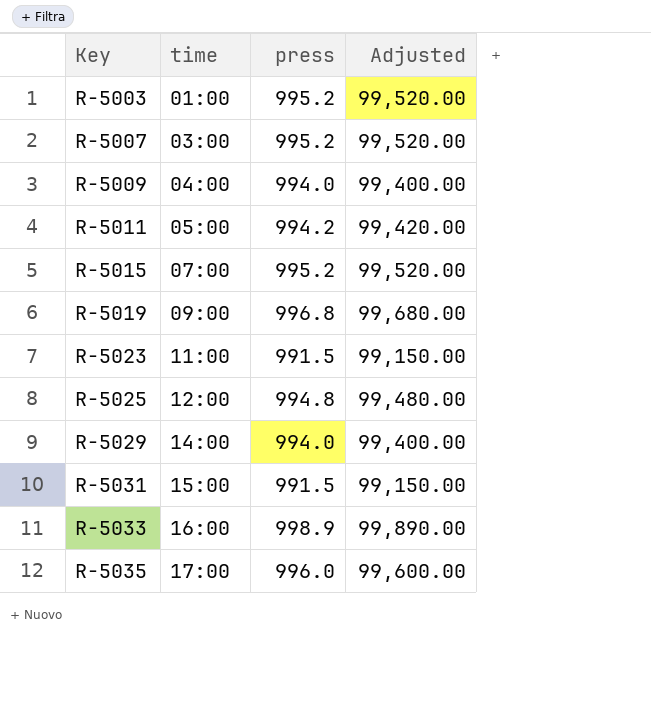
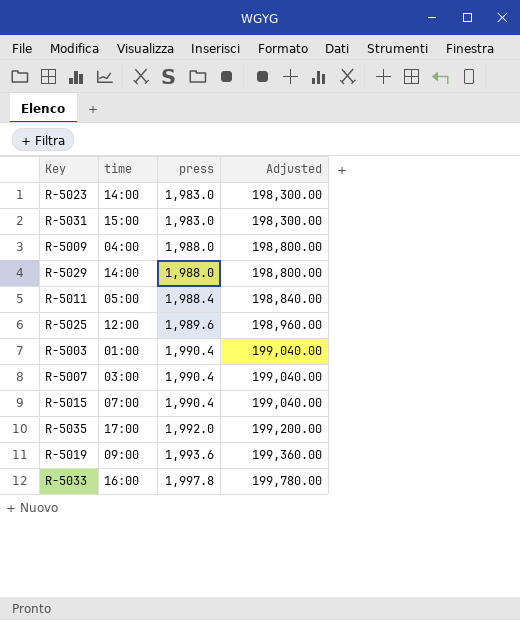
row order: Key ascending -> press ascending
R-5023 | time: 11:00 -> 14:00
R-5023 | press: 991.5 -> 1,983.0
R-5023 | Adjusted: 99,150.00 -> 198,300.00
R-5031 | press: 991.5 -> 1,983.0
R-5031 | Adjusted: 99,150.00 -> 198,300.00
R-5009 | press: 994.0 -> 1,988.0
R-5009 | Adjusted: 99,400.00 -> 198,800.00
R-5029 | press: 994.0 -> 1,988.0
R-5029 | Adjusted: 99,400.00 -> 198,800.00
R-5011 | press: 994.2 -> 1,988.4
R-5011 | Adjusted: 99,420.00 -> 198,840.00
R-5025 | press: 994.8 -> 1,989.6
R-5025 | Adjusted: 99,480.00 -> 198,960.00
R-5003 | press: 995.2 -> 1,990.4
R-5003 | Adjusted: 99,520.00 -> 199,040.00
R-5007 | press: 995.2 -> 1,990.4
R-5007 | Adjusted: 99,520.00 -> 199,040.00
R-5015 | press: 995.2 -> 1,990.4
R-5015 | Adjusted: 99,520.00 -> 199,040.00
R-5035 | press: 996.0 -> 1,992.0
R-5035 | Adjusted: 99,600.00 -> 199,200.00
R-5019 | press: 996.8 -> 1,993.6
R-5019 | Adjusted: 99,680.00 -> 199,360.00
R-5033 | press: 998.9 -> 1,997.8
R-5033 | Adjusted: 99,890.00 -> 199,780.00

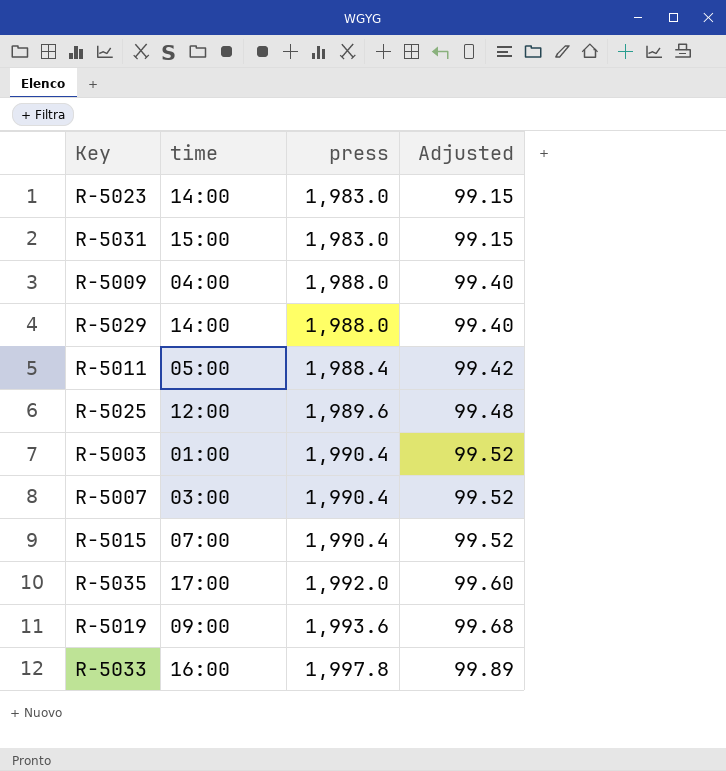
column Adjusted | formula: [press] * 100 -> [press] * 0.05

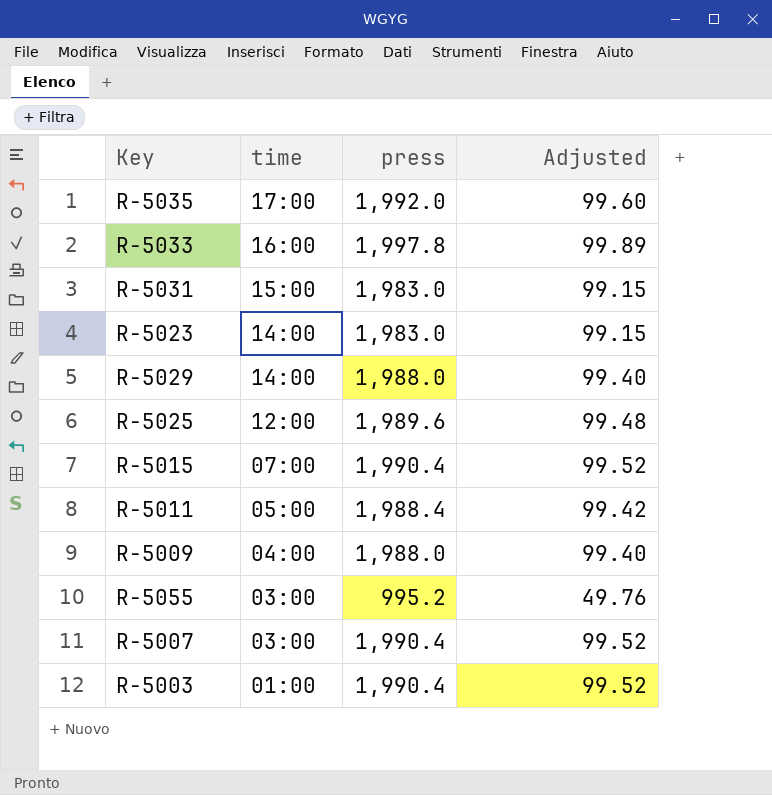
row order: press ascending -> time descending
row R-5019: 09:00 | 1,993.6 | 99.68 -> none
row R-5055: none -> 03:00 | 995.2 | 49.76

